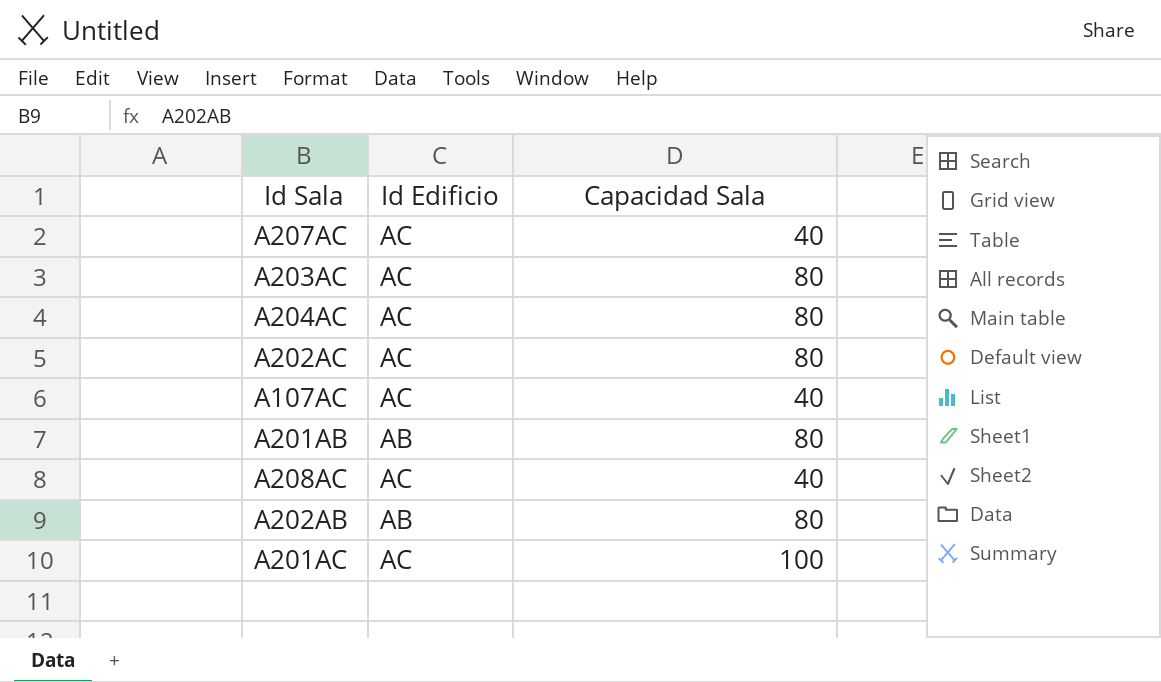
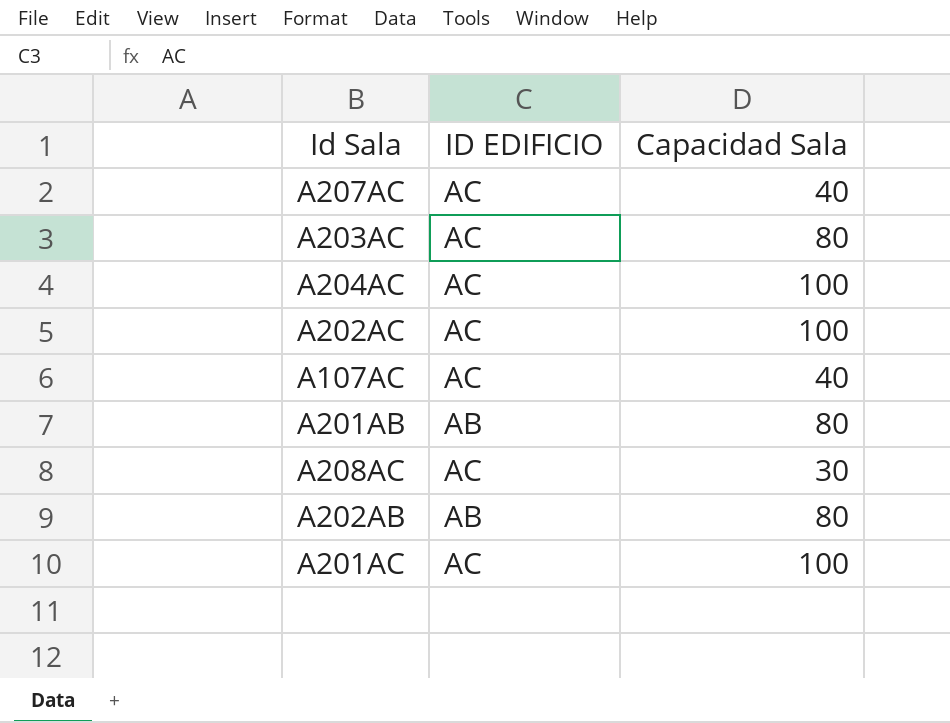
column name: Id Edificio -> ID EDIFICIO
A204AC | Capacidad Sala: 80 -> 100
A202AC | Capacidad Sala: 80 -> 100
A208AC | Capacidad Sala: 40 -> 30

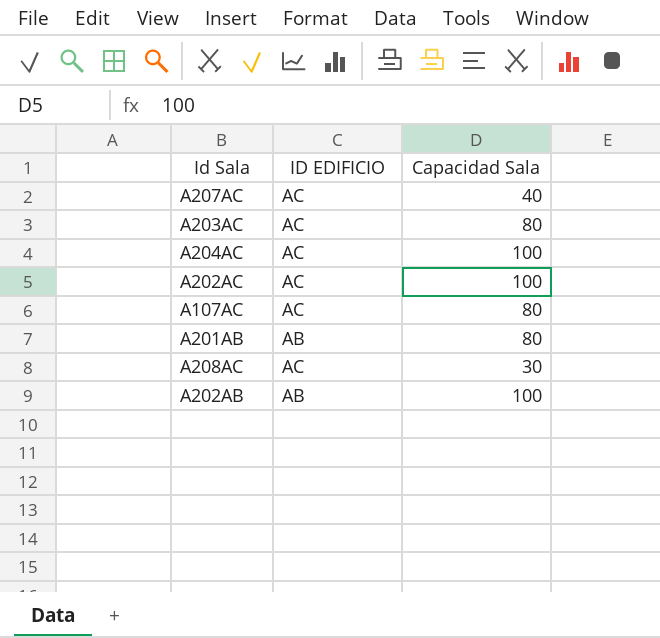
row A201AC: AC | 100 -> none
A107AC | Capacidad Sala: 40 -> 80
A202AB | Capacidad Sala: 80 -> 100

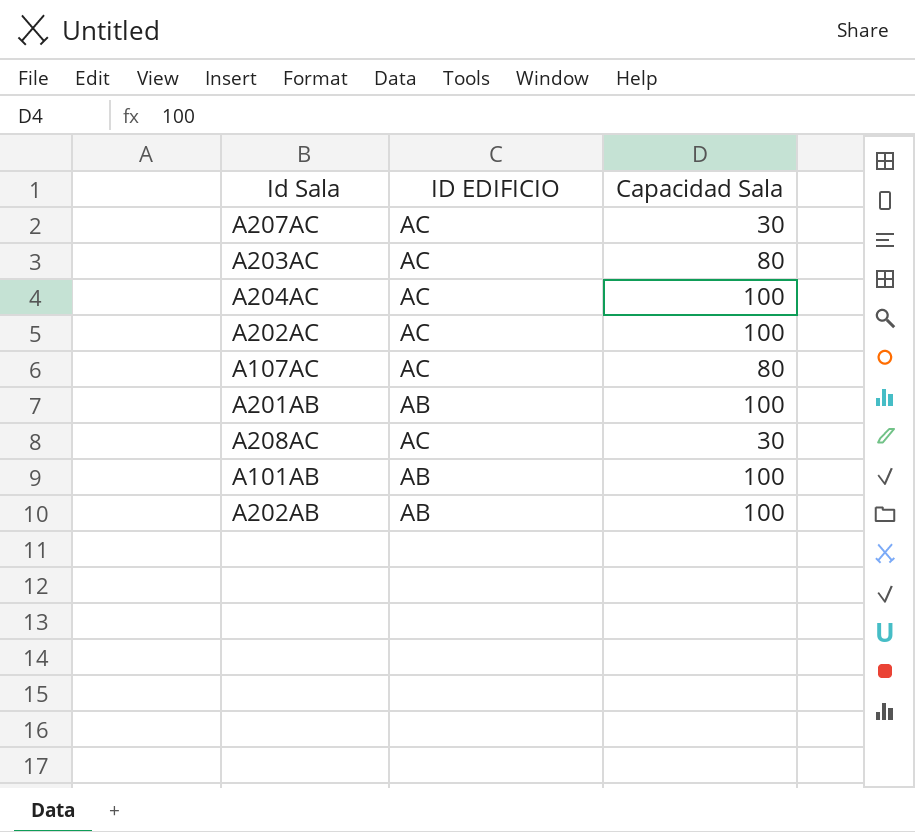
A207AC | Capacidad Sala: 40 -> 30
A201AB | Capacidad Sala: 80 -> 100
row A101AB: none -> AB | 100

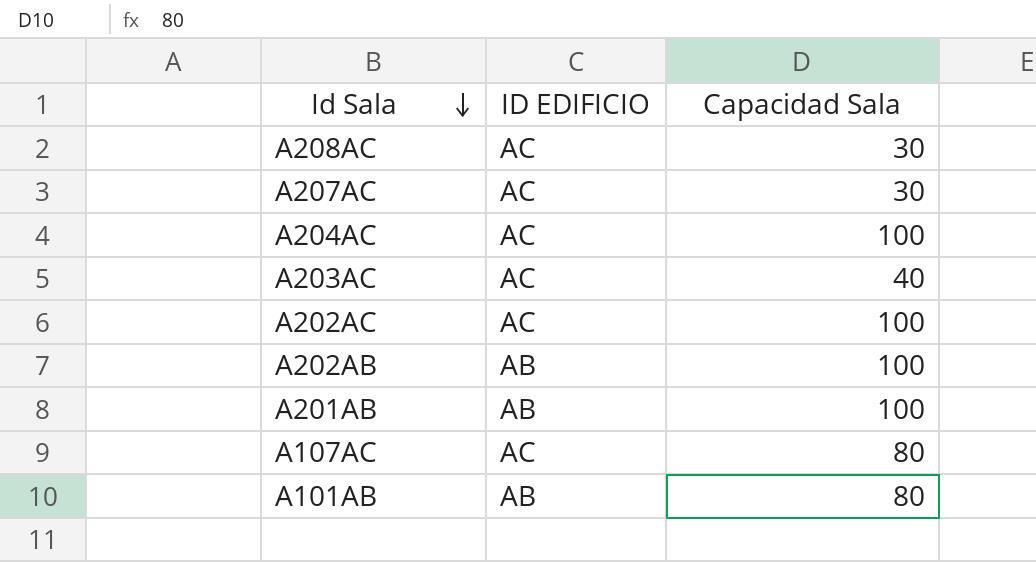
row order: none -> Id Sala descending
A203AC | Capacidad Sala: 80 -> 40
A101AB | Capacidad Sala: 100 -> 80

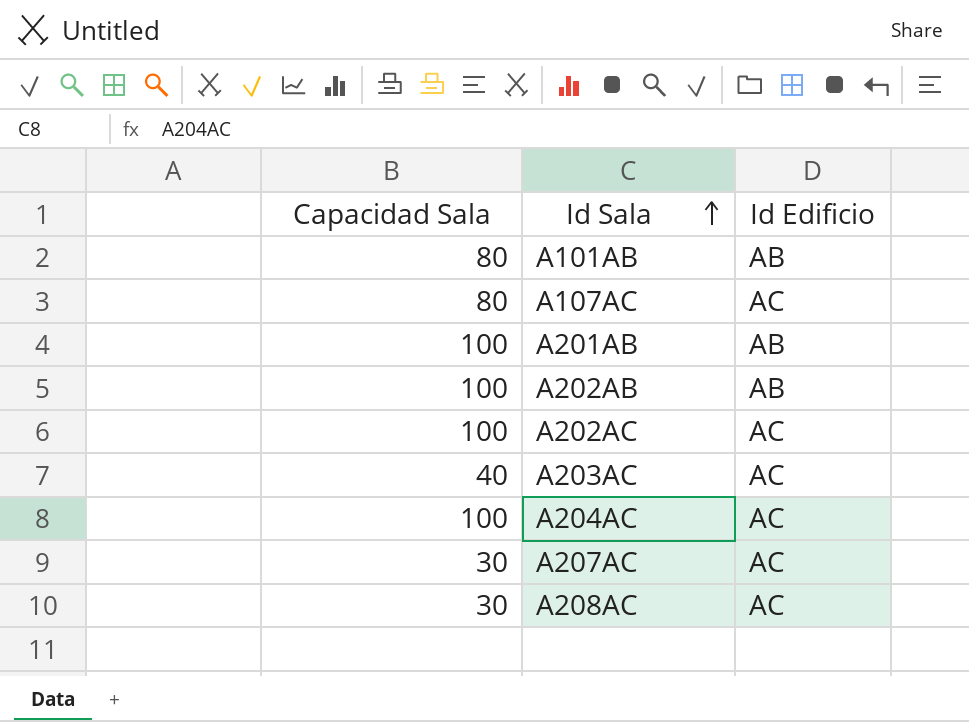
row order: Id Sala descending -> Id Sala ascending
column Capacidad Sala | position: 3 -> 1
column name: ID EDIFICIO -> Id Edificio

